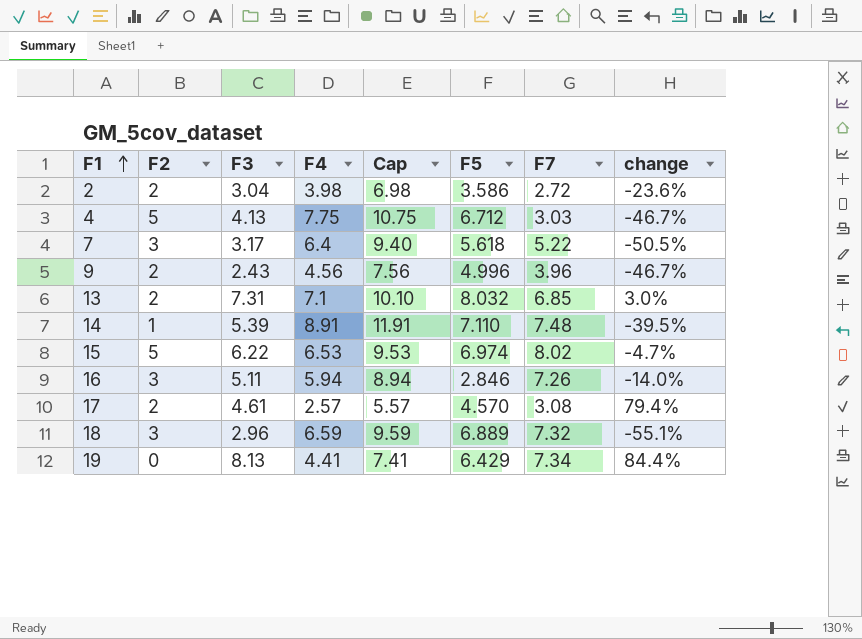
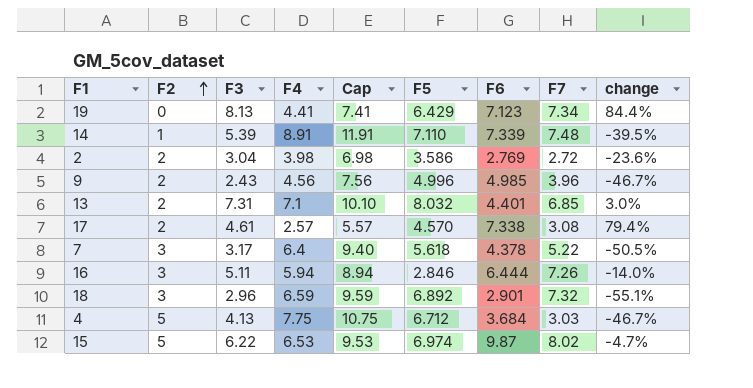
row order: F1 ascending -> F2 ascending
column F6 | position: none -> 7
18 | F5: 6.889 -> 6.892

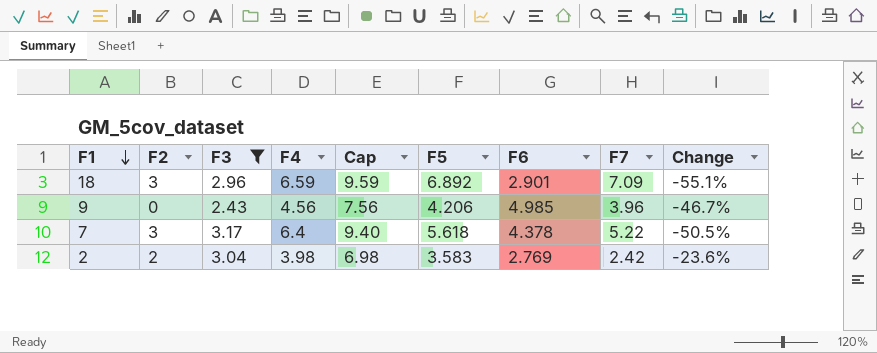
filter: none -> F3 <= 3.17
row order: F2 ascending -> F1 descending
column name: change -> Change
18 | F7: 7.32 -> 7.09
9 | F2: 2 -> 0
9 | F5: 4.996 -> 4.206
2 | F5: 3.586 -> 3.583
2 | F7: 2.72 -> 2.42

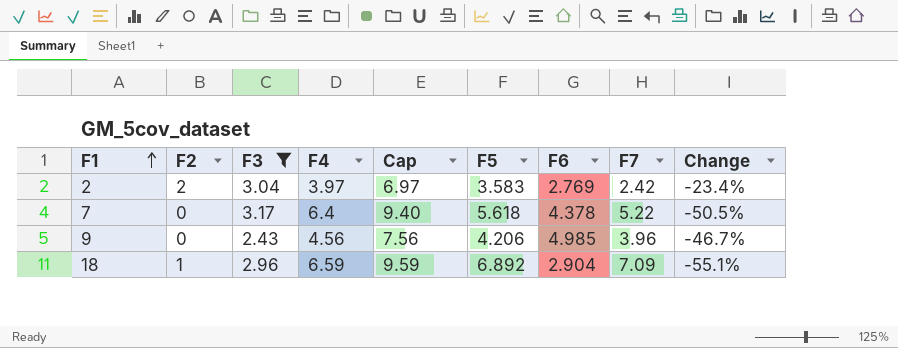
row order: F1 descending -> F1 ascending
2 | F4: 3.98 -> 3.97
2 | Cap: 6.98 -> 6.97
2 | Change: -23.6% -> -23.4%
7 | F2: 3 -> 0
18 | F2: 3 -> 1
18 | F6: 2.901 -> 2.904

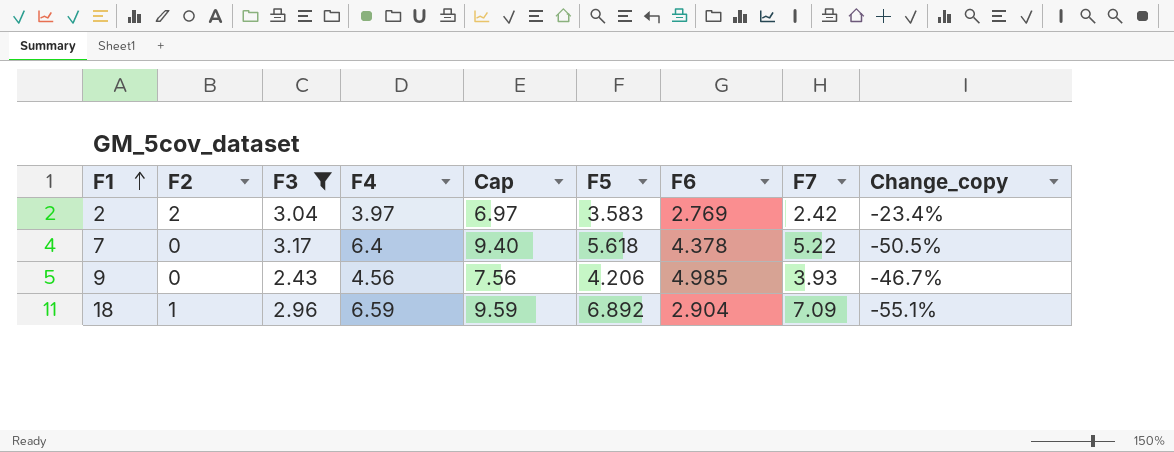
column name: Change -> Change_copy
9 | F7: 3.96 -> 3.93

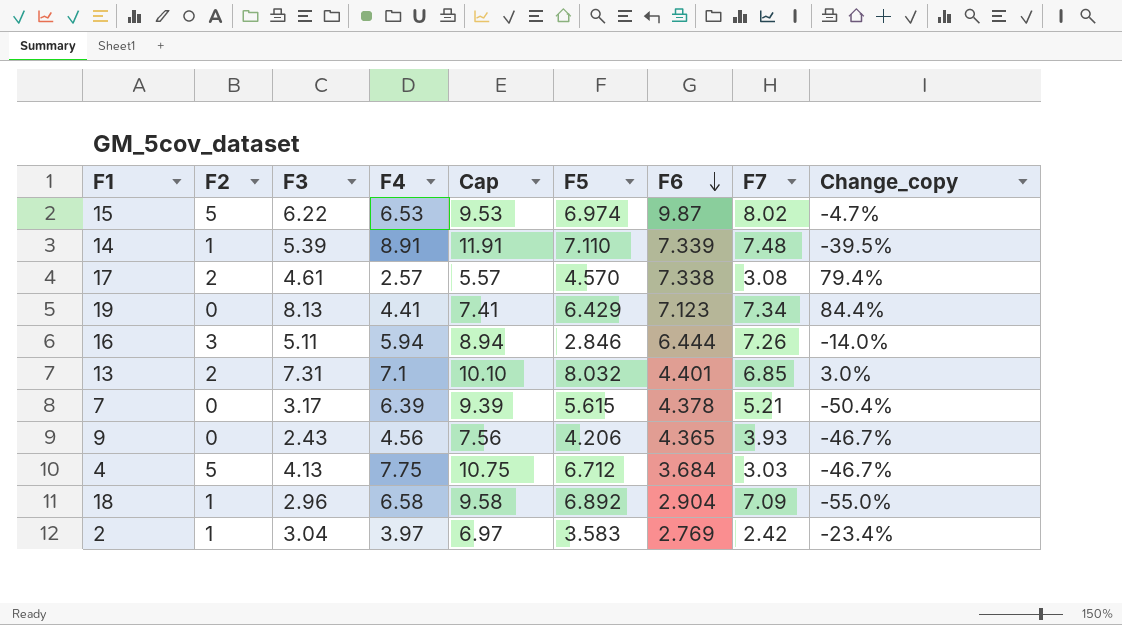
filter: F3 <= 3.17 -> none
row order: F1 ascending -> F6 descending
7 | F4: 6.4 -> 6.39
7 | Cap: 9.40 -> 9.39
7 | F5: 5.618 -> 5.615
7 | F7: 5.22 -> 5.21
7 | Change_copy: -50.5% -> -50.4%
9 | F6: 4.985 -> 4.365
18 | F4: 6.59 -> 6.58
18 | Cap: 9.59 -> 9.58
18 | Change_copy: -55.1% -> -55.0%
2 | F2: 2 -> 1

